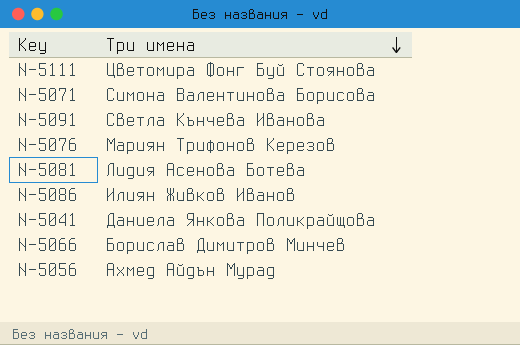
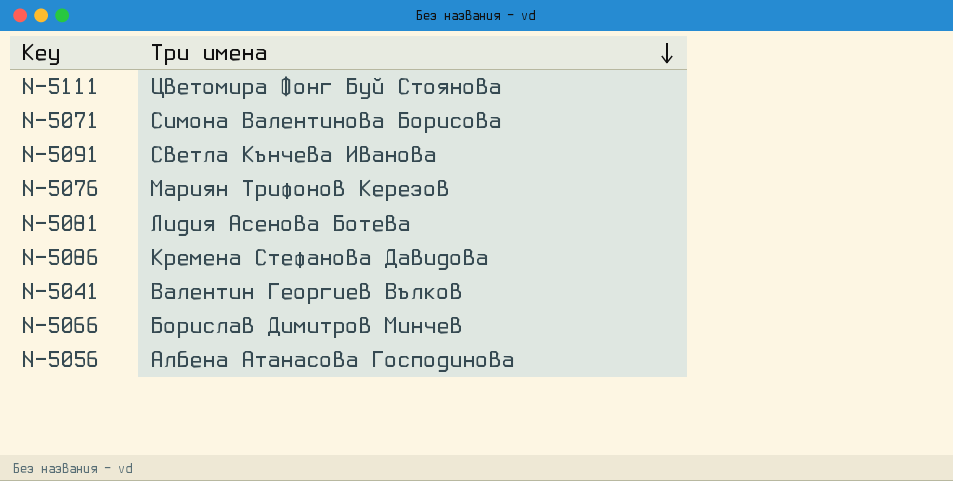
N-5086 | Три имена: Илиян Живков Иванов -> Кремена Стефанова Давидова
N-5041 | Три имена: Даниела Янкова Поликрайщова -> Валентин Георгиев Вълков
N-5056 | Три имена: Ахмед Айдън Мурад -> Албена Атанасова Господинова

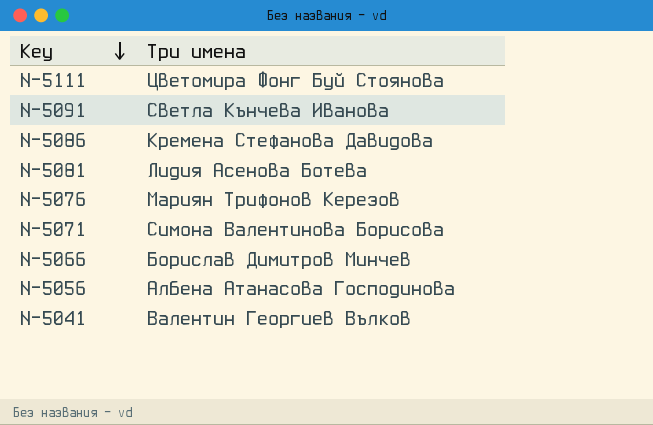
row order: Три имена descending -> Key descending

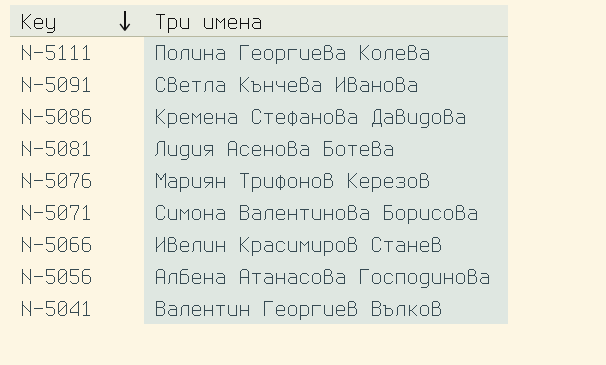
N-5111 | Три имена: Цветомира Фонг Буй Стоянова -> Полина Георгиева Колева
N-5066 | Три имена: Борислав Димитров Минчев -> Ивелин Красимиров Станев

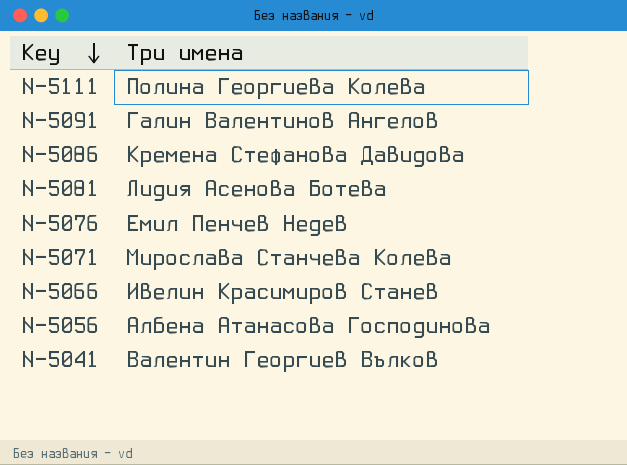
N-5091 | Три имена: Светла Кънчева Иванова -> Галин Валентинов Ангелов
N-5076 | Три имена: Мариян Трифонов Керезов -> Емил Пенчев Недев
N-5071 | Три имена: Симона Валентинова Борисова -> Мирослава Станчева Колева

